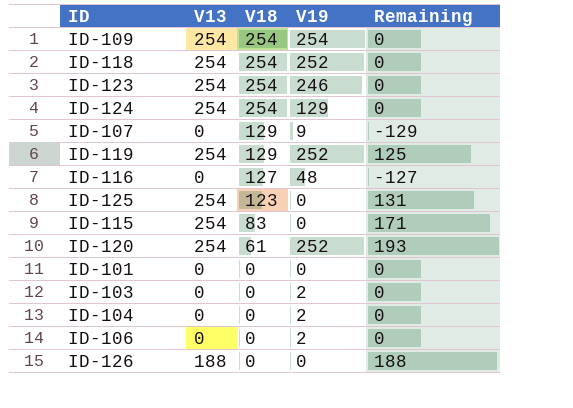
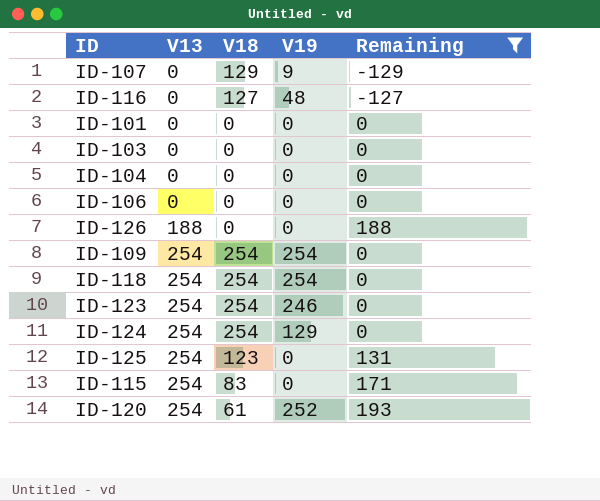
filter: none -> Remaining != 125
row order: V18 descending -> V13 ascending
ID-103 | V19: 2 -> 0
ID-104 | V19: 2 -> 0
ID-106 | V19: 2 -> 0
ID-118 | V19: 252 -> 254

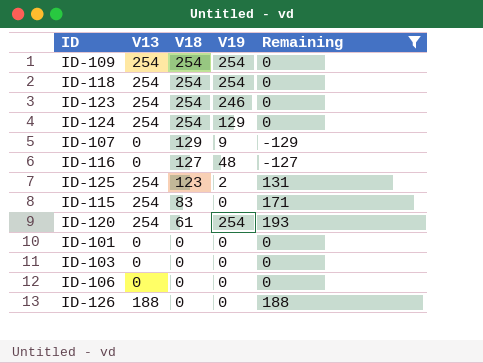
row order: V13 ascending -> V18 descending
row ID-104: 0 | 0 | 0 | 0 -> none
ID-125 | V19: 0 -> 2
ID-120 | V19: 252 -> 254

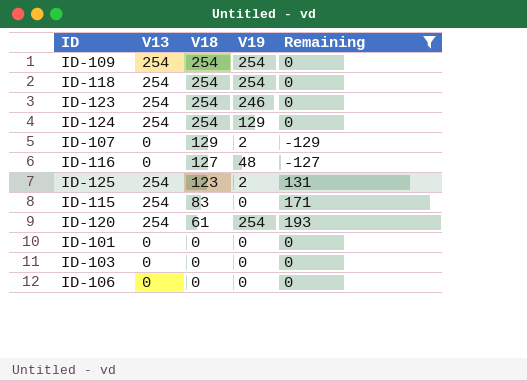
row ID-126: 188 | 0 | 0 | 188 -> none
ID-107 | V19: 9 -> 2

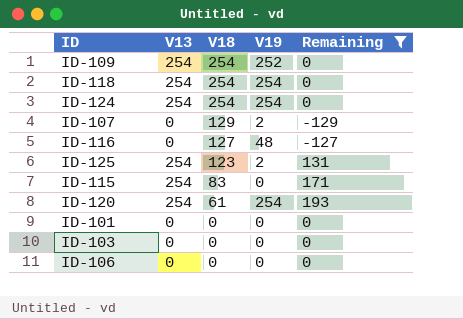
row ID-123: 254 | 254 | 246 | 0 -> none
ID-109 | V19: 254 -> 252
ID-124 | V19: 129 -> 254

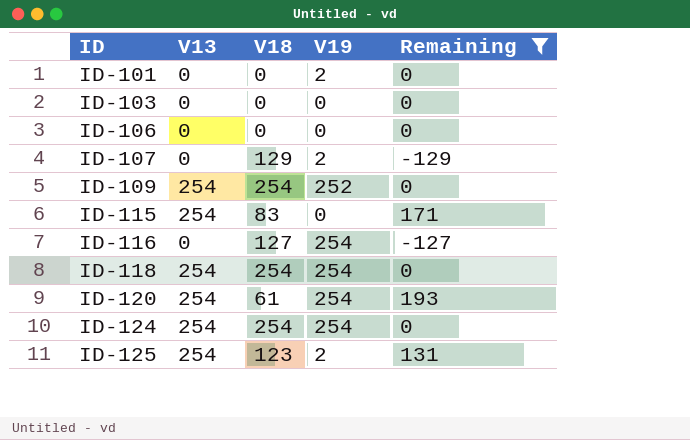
row order: V18 descending -> ID ascending
ID-101 | V19: 0 -> 2
ID-116 | V19: 48 -> 254

